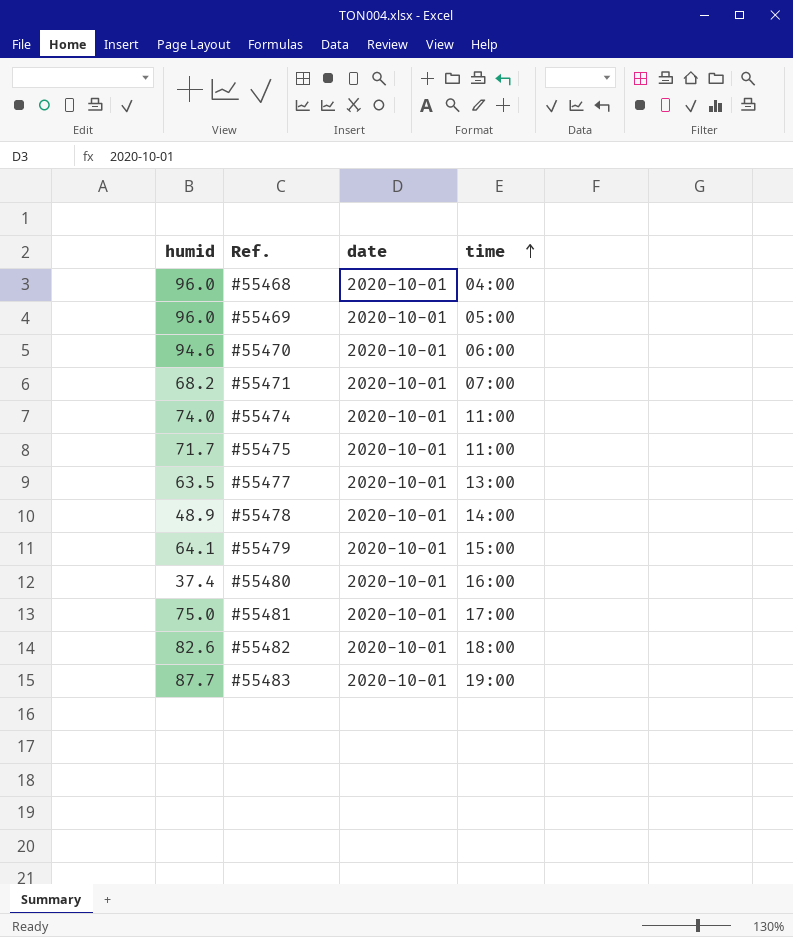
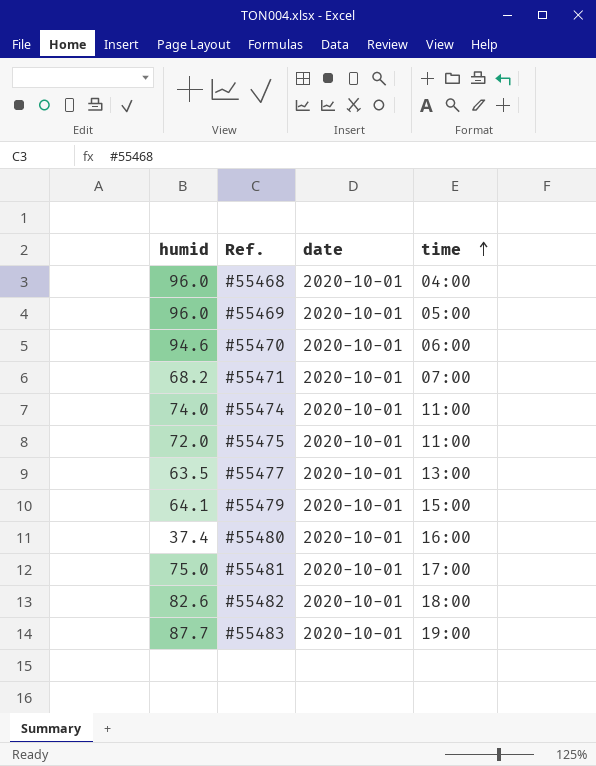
row #55478: 48.9 | 2020-10-01 | 14:00 -> none
#55475 | humid: 71.7 -> 72.0

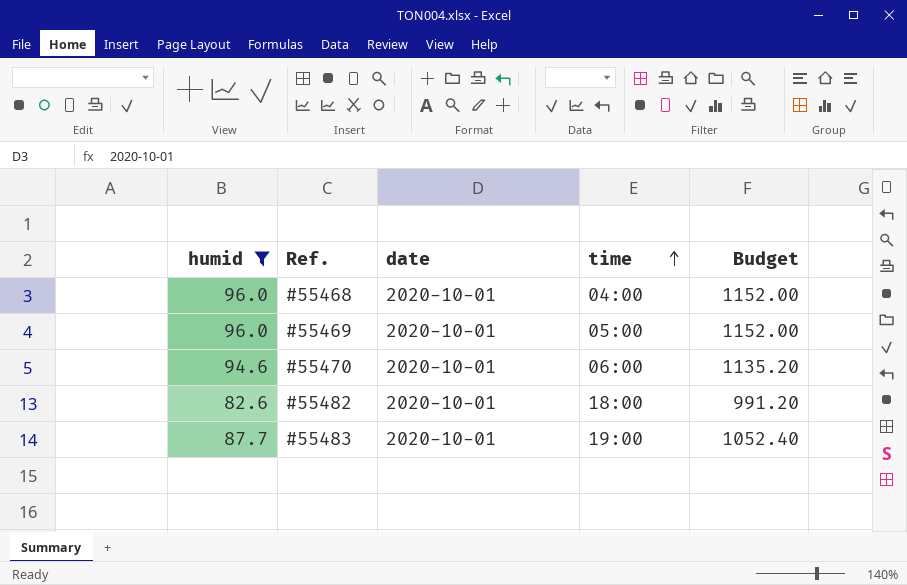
filter: none -> humid >= 82.6
column Budget | formula: none -> [humid] * 12

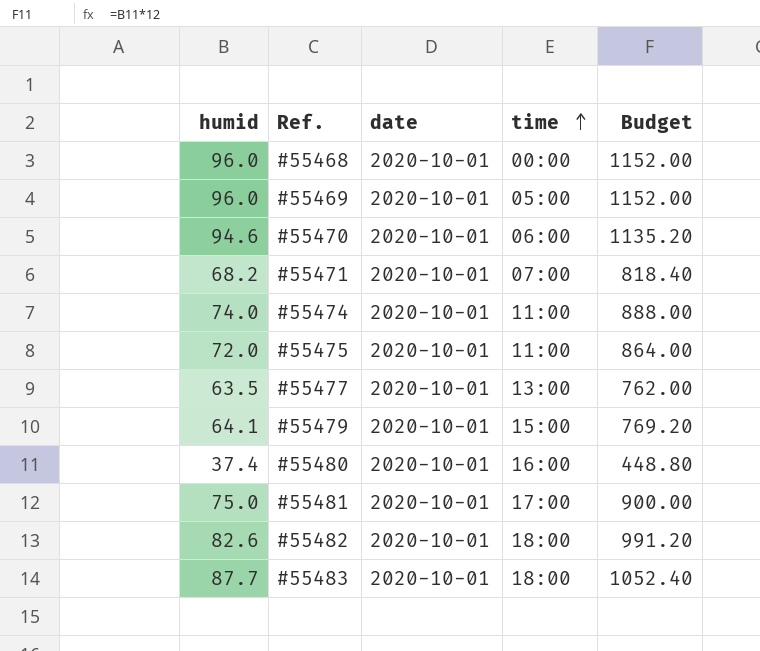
filter: humid >= 82.6 -> none
#55468 | time: 04:00 -> 00:00
#55483 | time: 19:00 -> 18:00

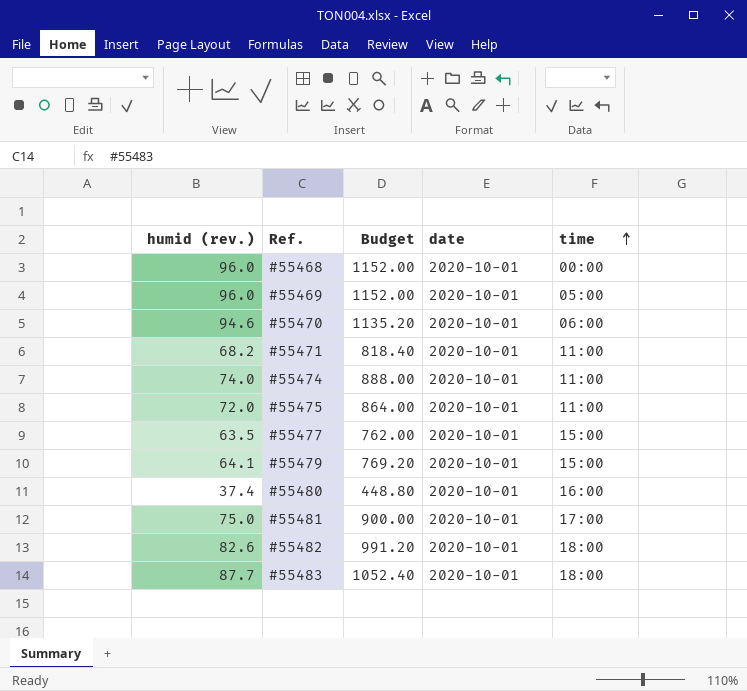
column name: humid -> humid (rev.)
column Budget | position: 5 -> 3
#55471 | time: 07:00 -> 11:00
#55477 | time: 13:00 -> 15:00

